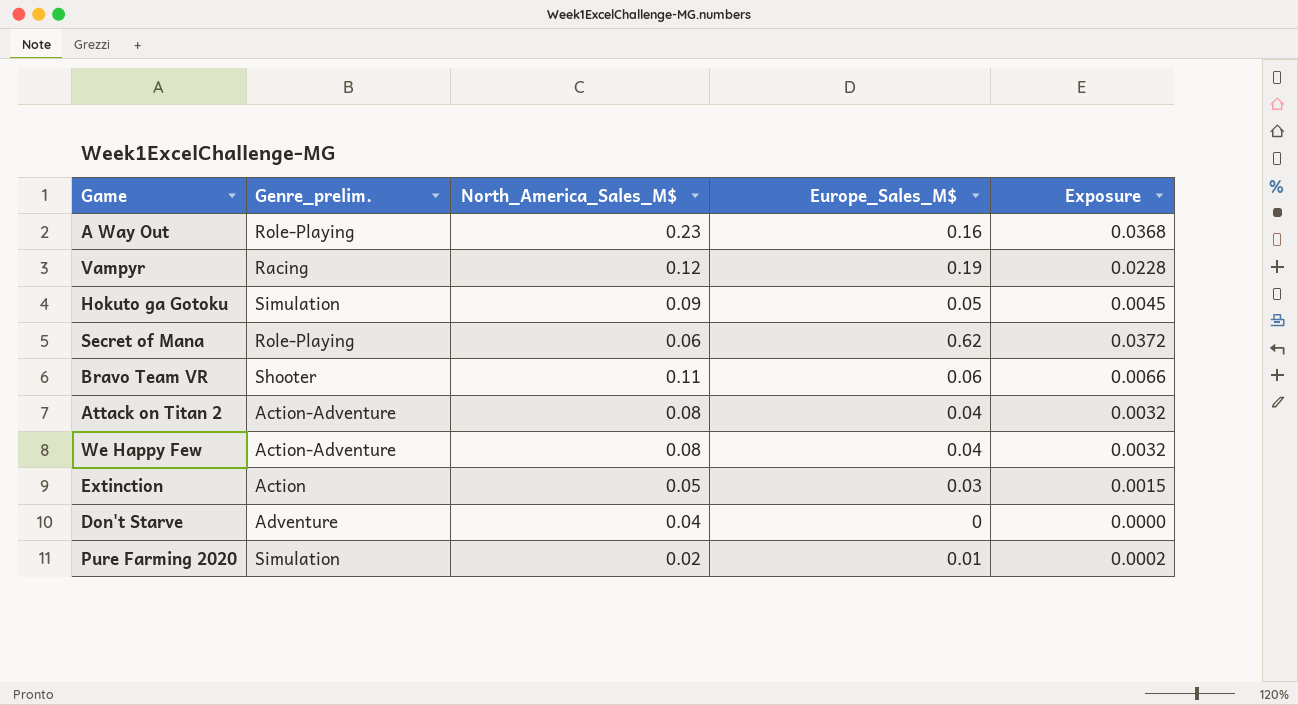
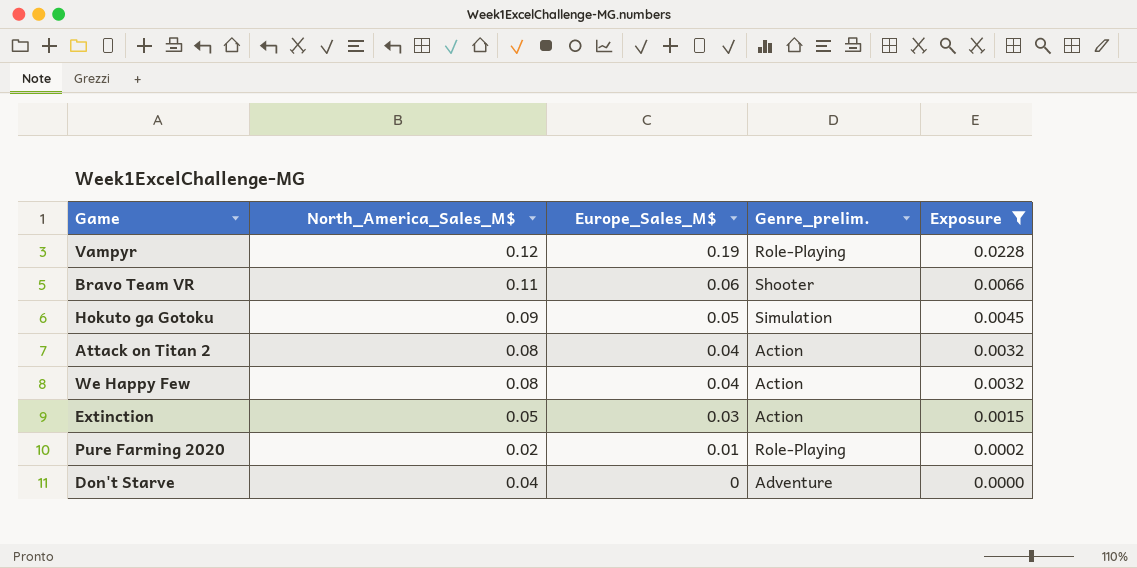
filter: none -> Exposure <= 0.0228
row order: none -> Europe_Sales_M$ descending
column Genre_prelim. | position: 2 -> 4
Vampyr | Genre_prelim.: Racing -> Role-Playing
Attack on Titan 2 | Genre_prelim.: Action-Adventure -> Action
We Happy Few | Genre_prelim.: Action-Adventure -> Action
Pure Farming 2020 | Genre_prelim.: Simulation -> Role-Playing

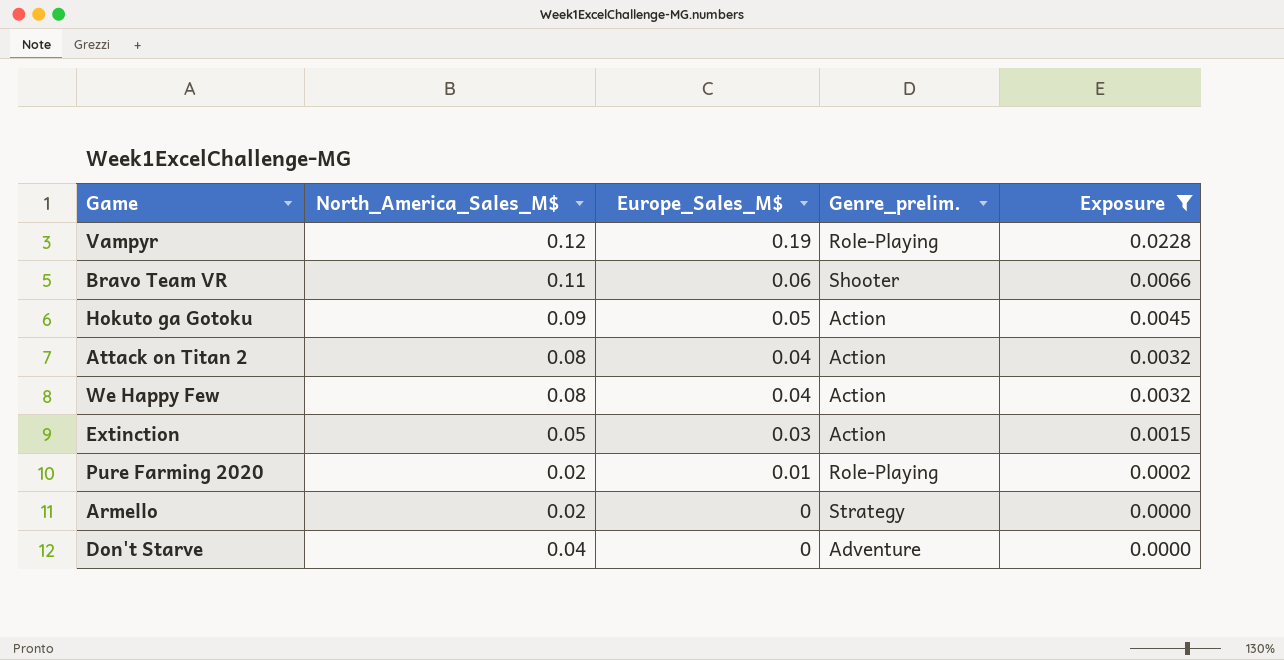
Hokuto ga Gotoku | Genre_prelim.: Simulation -> Action
row Armello: none -> 0.02 | 0 | Strategy | 0.0000

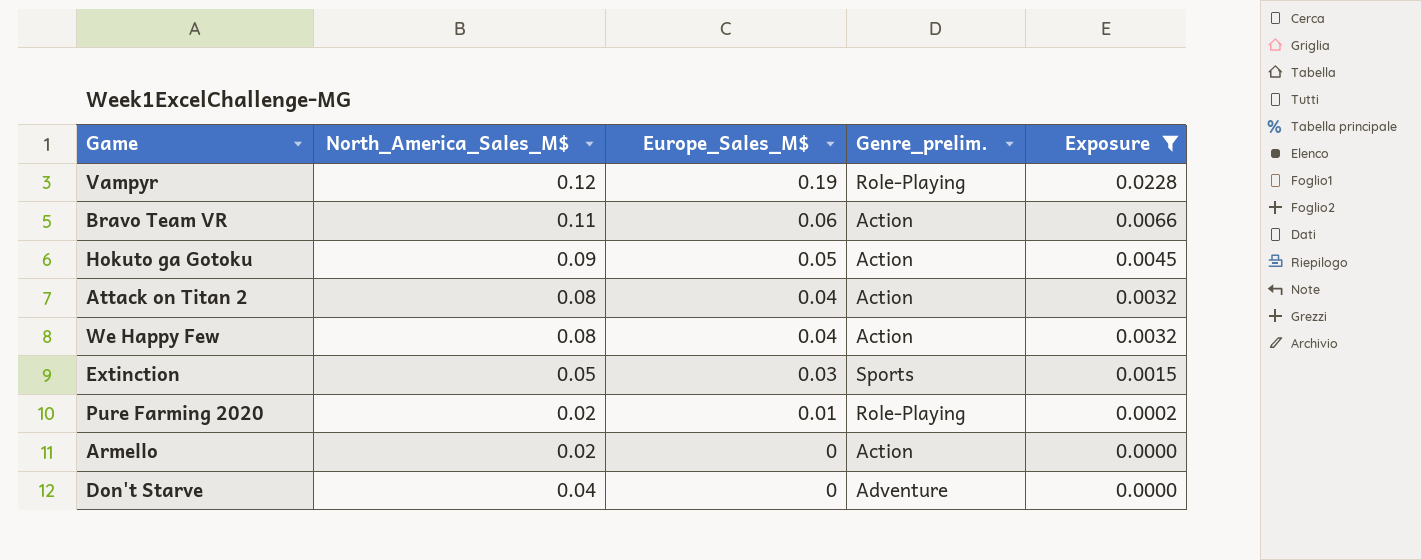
Bravo Team VR | Genre_prelim.: Shooter -> Action
Extinction | Genre_prelim.: Action -> Sports
Armello | Genre_prelim.: Strategy -> Action

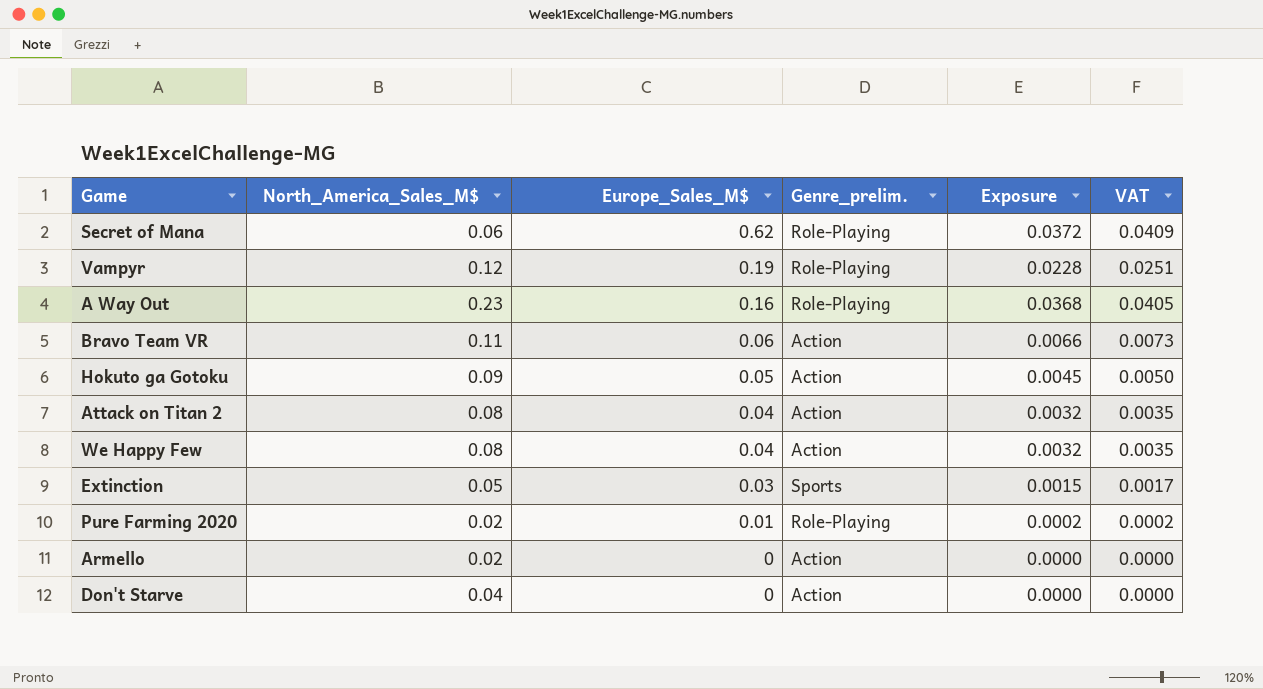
filter: Exposure <= 0.0228 -> none
column VAT | formula: none -> [Exposure] * 1.1
Don't Starve | Genre_prelim.: Adventure -> Action

